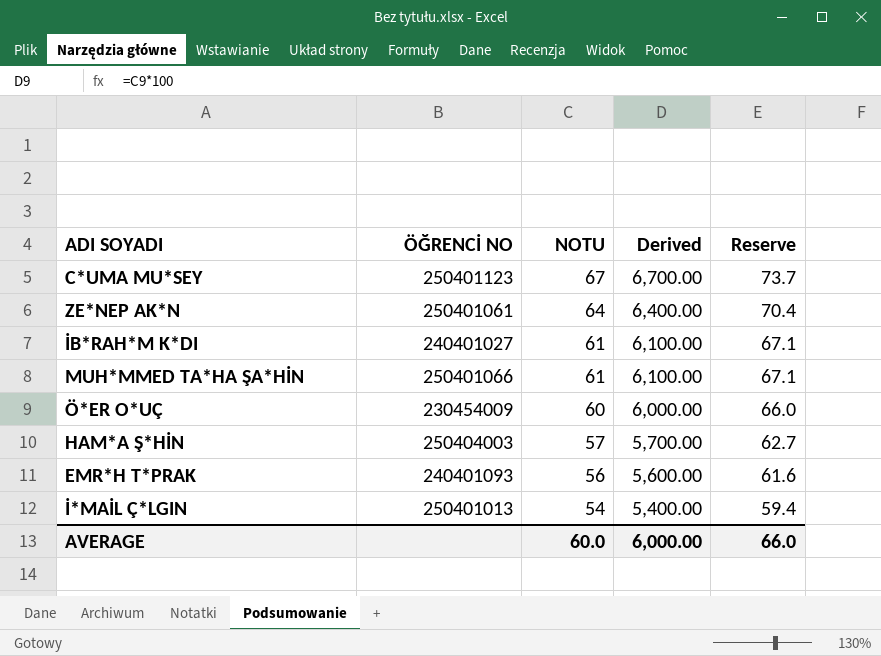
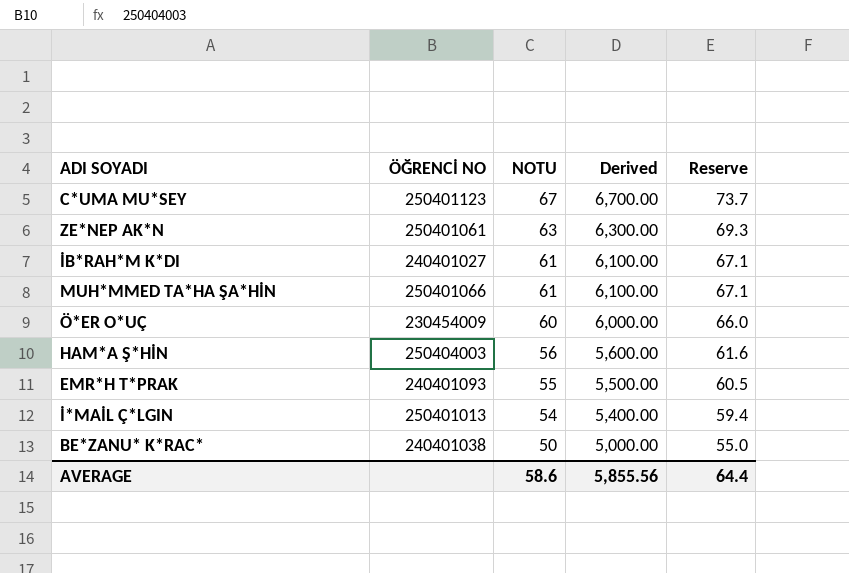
ZE*NEP AK*N | NOTU: 64 -> 63
ZE*NEP AK*N | Derived: 6,400.00 -> 6,300.00
ZE*NEP AK*N | Reserve: 70.4 -> 69.3
HAM*A Ş*HİN | NOTU: 57 -> 56
HAM*A Ş*HİN | Derived: 5,700.00 -> 5,600.00
HAM*A Ş*HİN | Reserve: 62.7 -> 61.6
EMR*H T*PRAK | NOTU: 56 -> 55
EMR*H T*PRAK | Derived: 5,600.00 -> 5,500.00
EMR*H T*PRAK | Reserve: 61.6 -> 60.5
row BE*ZANU* K*RAC*: none -> 240401038 | 50 | 5,000.00 | 55.0
AVERAGE | NOTU: 60.0 -> 58.6
AVERAGE | Derived: 6,000.00 -> 5,855.56
AVERAGE | Reserve: 66.0 -> 64.4

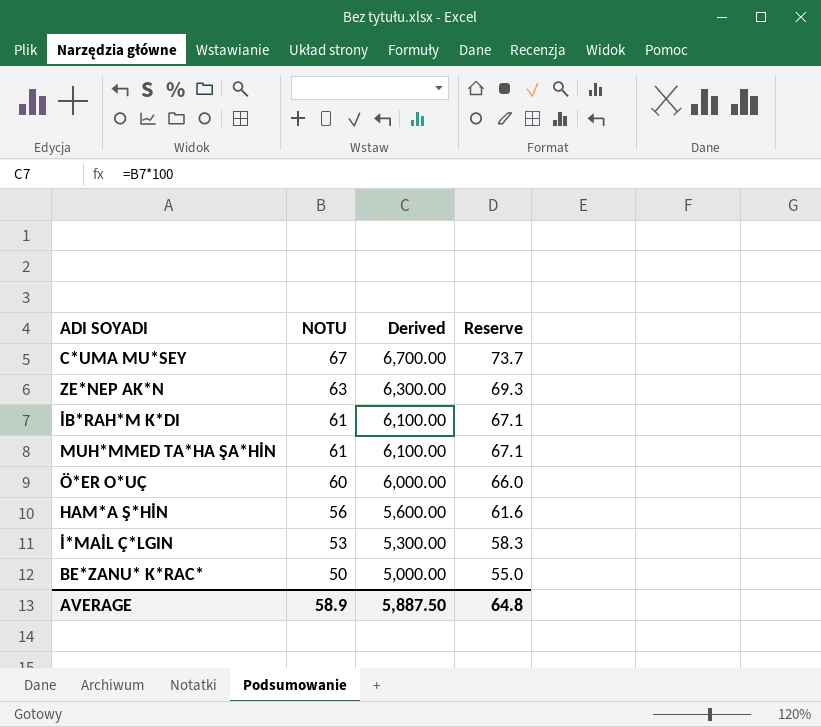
column ÖĞRENCİ NO | position: 2 -> none
row EMR*H T*PRAK: 240401093 | 55 | 5,500.00 | 60.5 -> none
İ*MAİL Ç*LGIN | NOTU: 54 -> 53
İ*MAİL Ç*LGIN | Derived: 5,400.00 -> 5,300.00
İ*MAİL Ç*LGIN | Reserve: 59.4 -> 58.3
AVERAGE | NOTU: 58.6 -> 58.9
AVERAGE | Derived: 5,855.56 -> 5,887.50
AVERAGE | Reserve: 64.4 -> 64.8

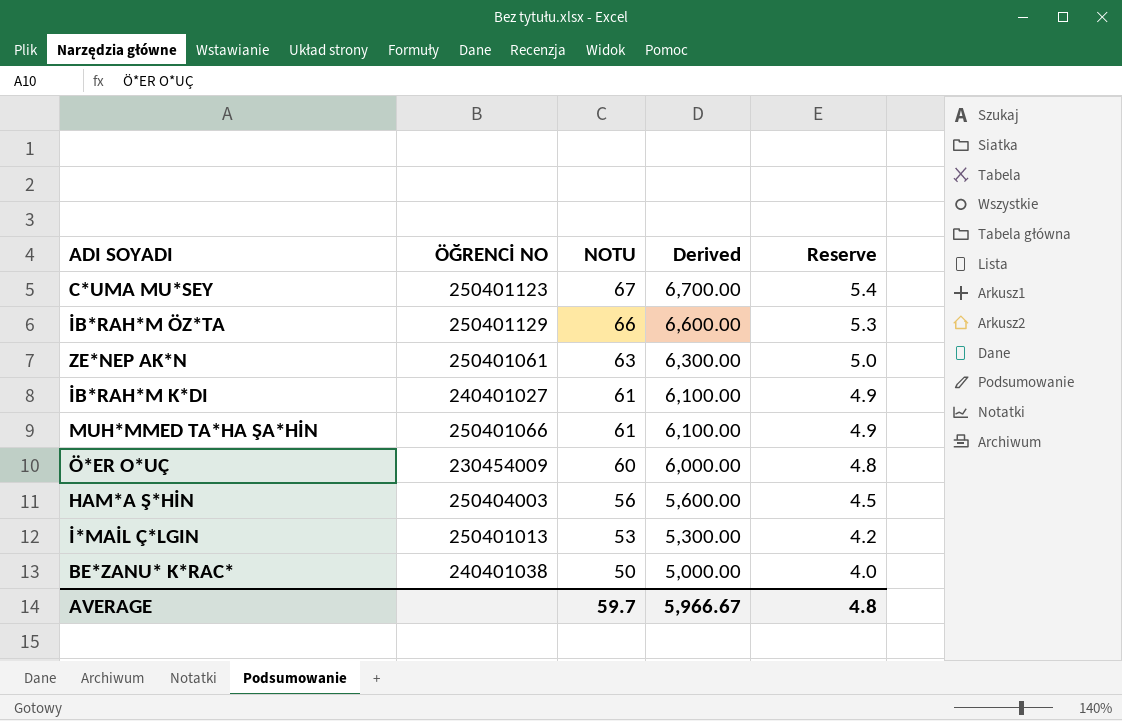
column ÖĞRENCİ NO | position: none -> 2
column Reserve | formula: [NOTU] * 1.1 -> [NOTU] * 0.08
row İB*RAH*M ÖZ*TA: none -> 250401129 | 66 | 6,600.00 | 5.3
AVERAGE | NOTU: 58.9 -> 59.7
AVERAGE | Derived: 5,887.50 -> 5,966.67
AVERAGE | Reserve: 64.8 -> 4.8

